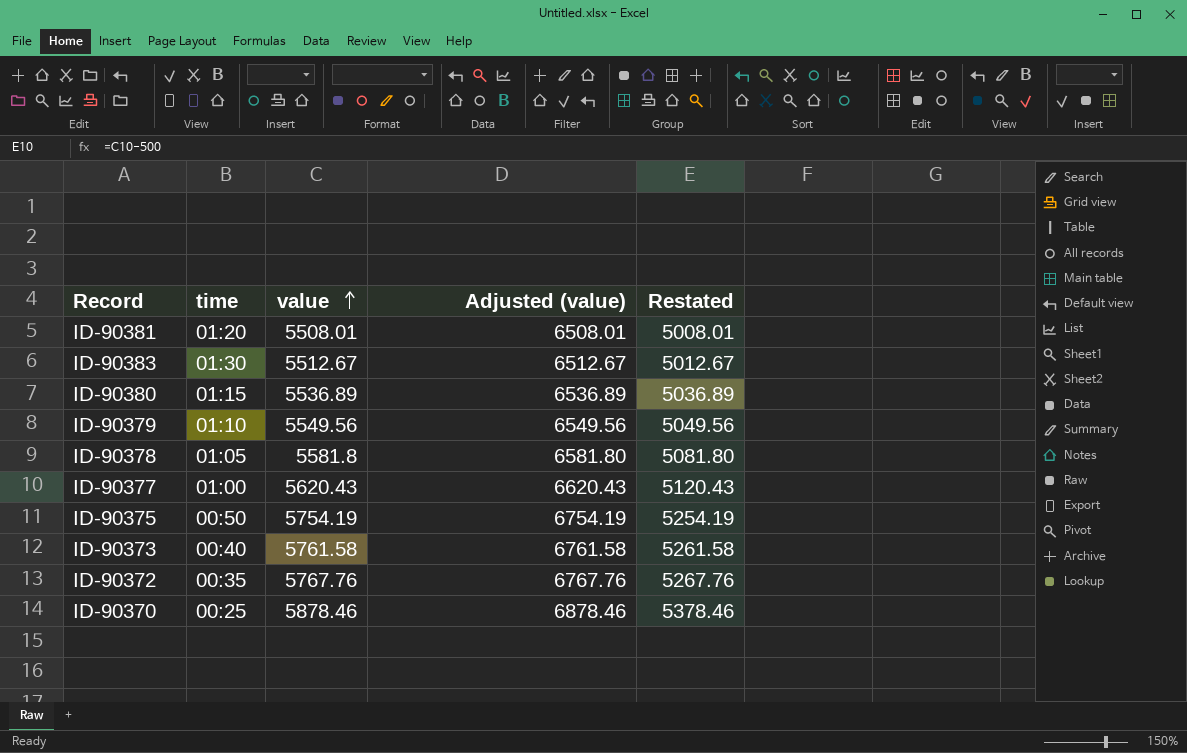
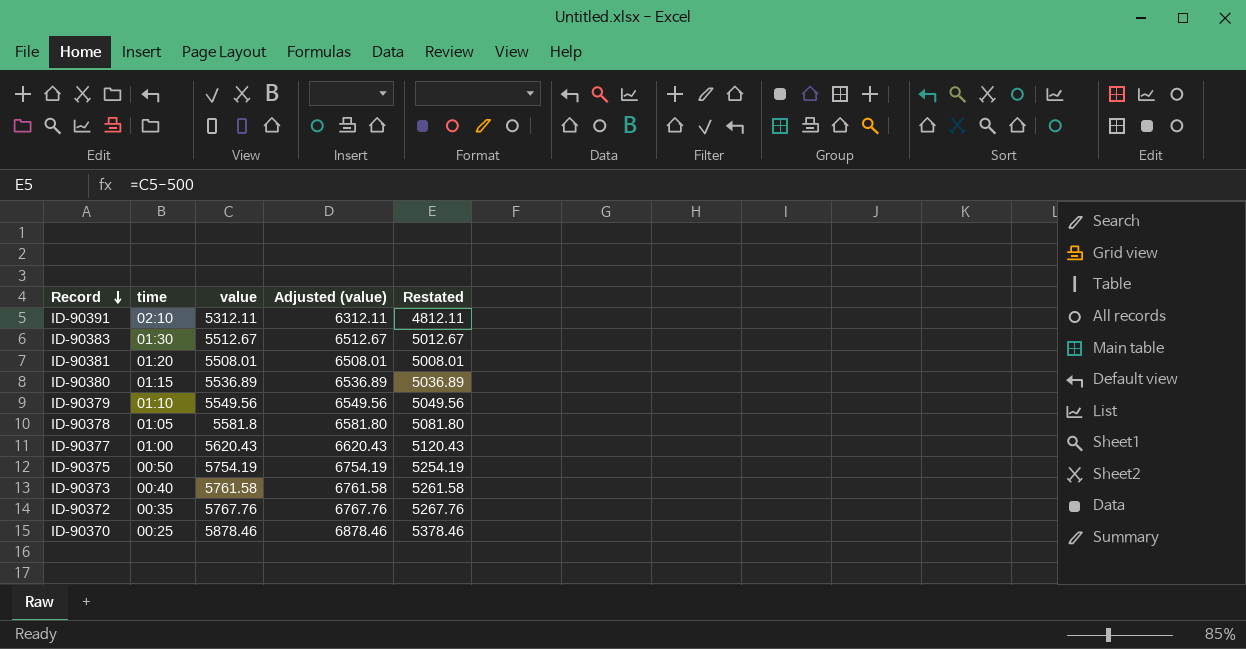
row order: value ascending -> Record descending
row ID-90391: none -> 02:10 | 5312.11 | 6312.11 | 4812.11

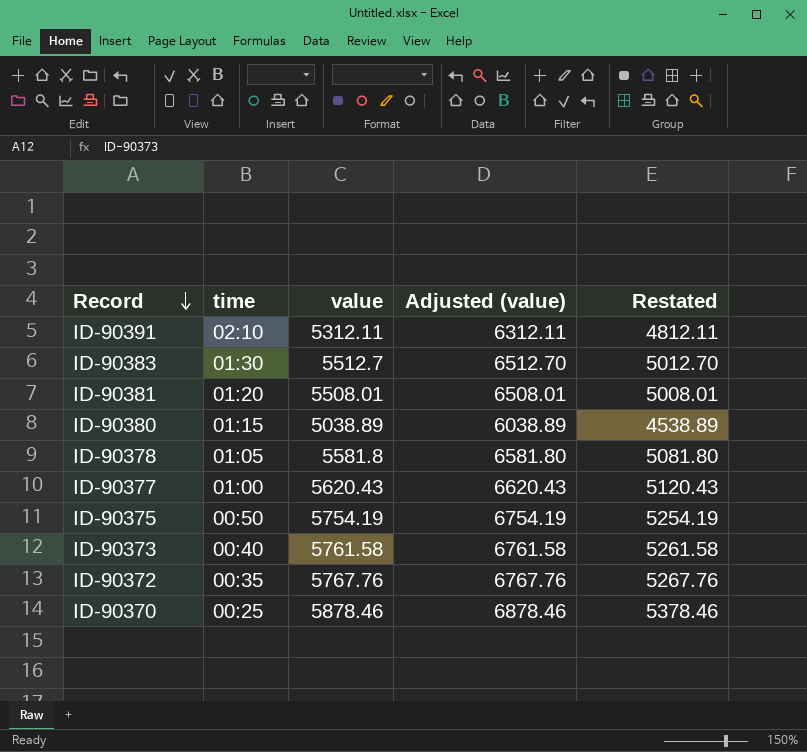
row ID-90379: 01:10 | 5549.56 | 6549.56 | 5049.56 -> none
ID-90383 | value: 5512.67 -> 5512.7
ID-90383 | Adjusted (value): 6512.67 -> 6512.70
ID-90383 | Restated: 5012.67 -> 5012.70
ID-90380 | value: 5536.89 -> 5038.89
ID-90380 | Adjusted (value): 6536.89 -> 6038.89
ID-90380 | Restated: 5036.89 -> 4538.89

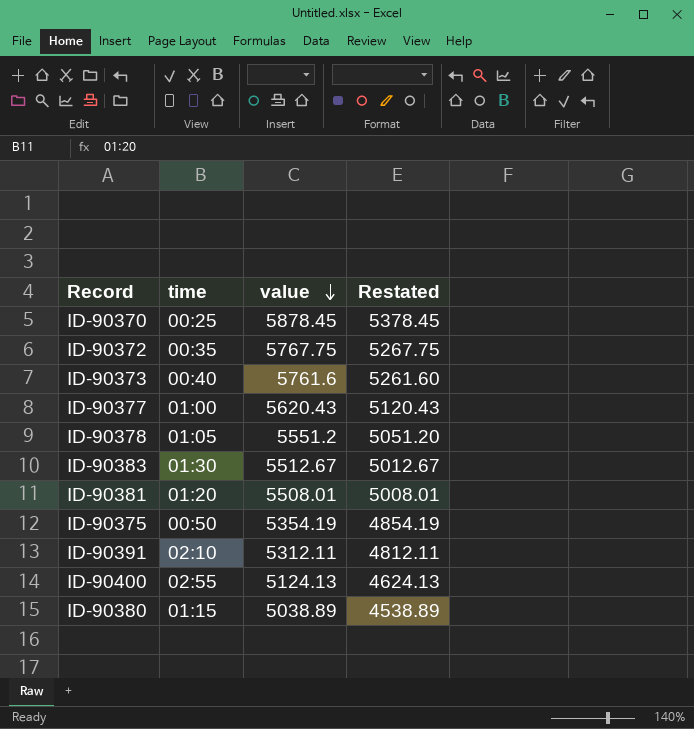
row order: Record descending -> value descending
column Adjusted (value) | formula: [value] + 1000 -> none
ID-90370 | value: 5878.46 -> 5878.45
ID-90370 | Restated: 5378.46 -> 5378.45
ID-90372 | value: 5767.76 -> 5767.75
ID-90372 | Restated: 5267.76 -> 5267.75
ID-90373 | value: 5761.58 -> 5761.6
ID-90373 | Restated: 5261.58 -> 5261.60
ID-90378 | value: 5581.8 -> 5551.2
ID-90378 | Restated: 5081.80 -> 5051.20
ID-90383 | value: 5512.7 -> 5512.67
ID-90383 | Restated: 5012.70 -> 5012.67
ID-90375 | value: 5754.19 -> 5354.19
ID-90375 | Restated: 5254.19 -> 4854.19
row ID-90400: none -> 02:55 | 5124.13 | 4624.13

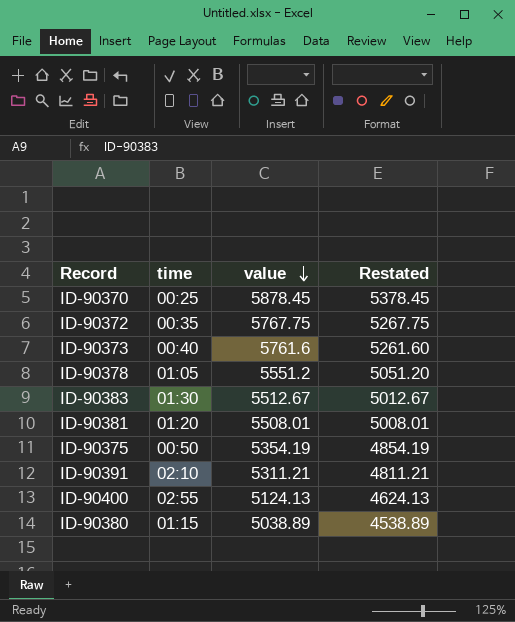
row ID-90377: 01:00 | 5620.43 | 5120.43 -> none
ID-90391 | value: 5312.11 -> 5311.21
ID-90391 | Restated: 4812.11 -> 4811.21

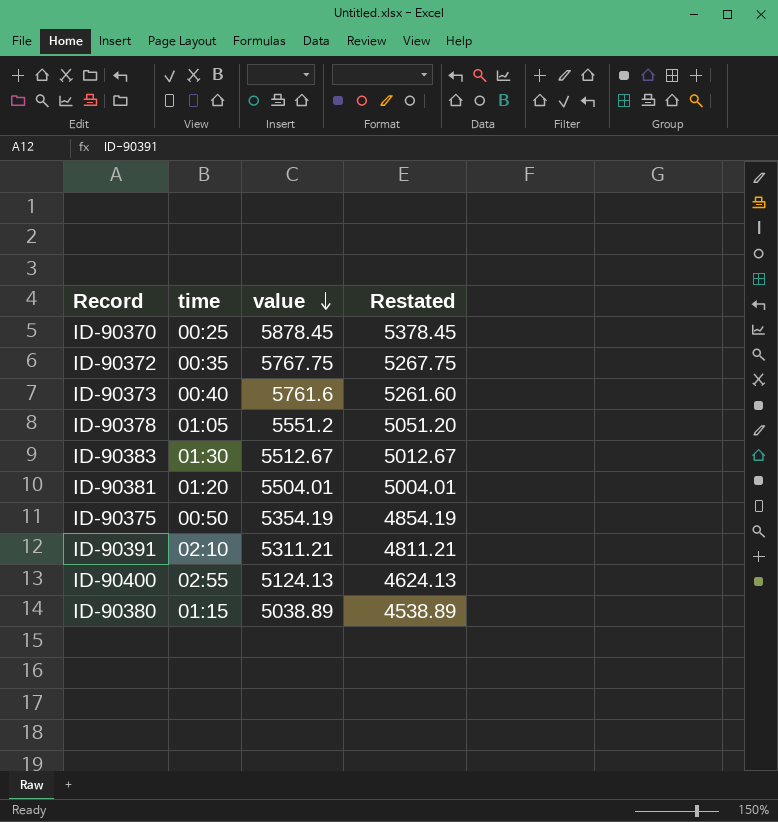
ID-90381 | value: 5508.01 -> 5504.01
ID-90381 | Restated: 5008.01 -> 5004.01

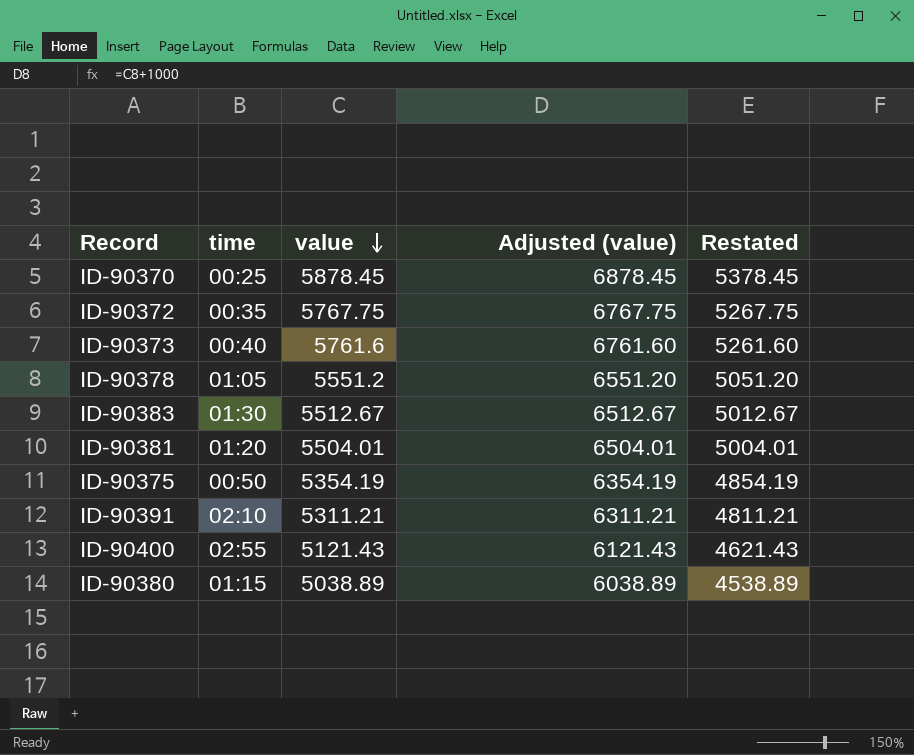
column Adjusted (value) | formula: none -> [value] + 1000
ID-90400 | value: 5124.13 -> 5121.43
ID-90400 | Restated: 4624.13 -> 4621.43

